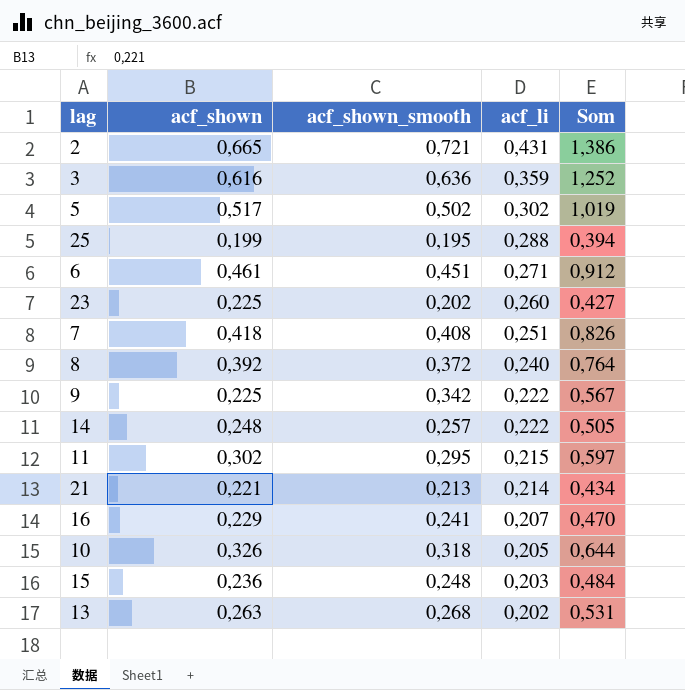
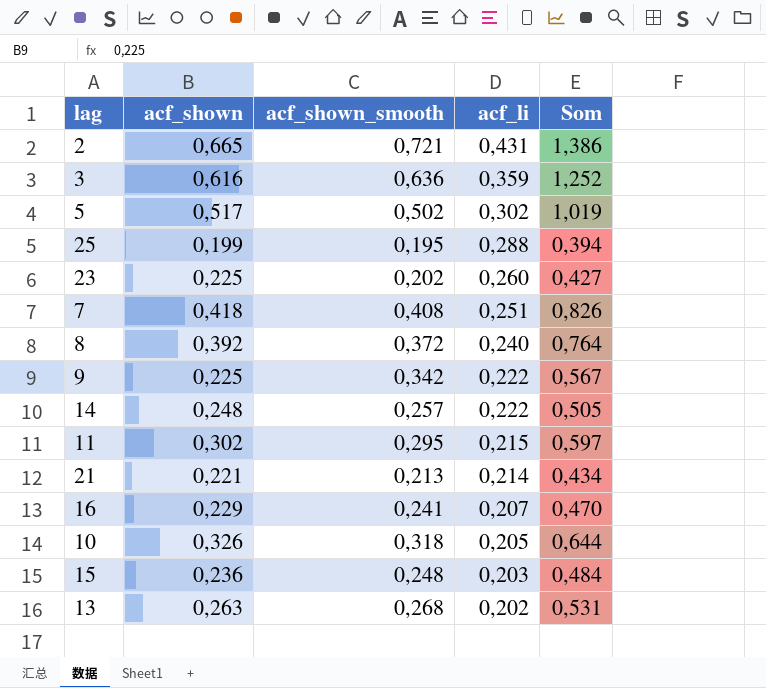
row 6: 0,461 | 0,451 | 0,271 | 0,912 -> none

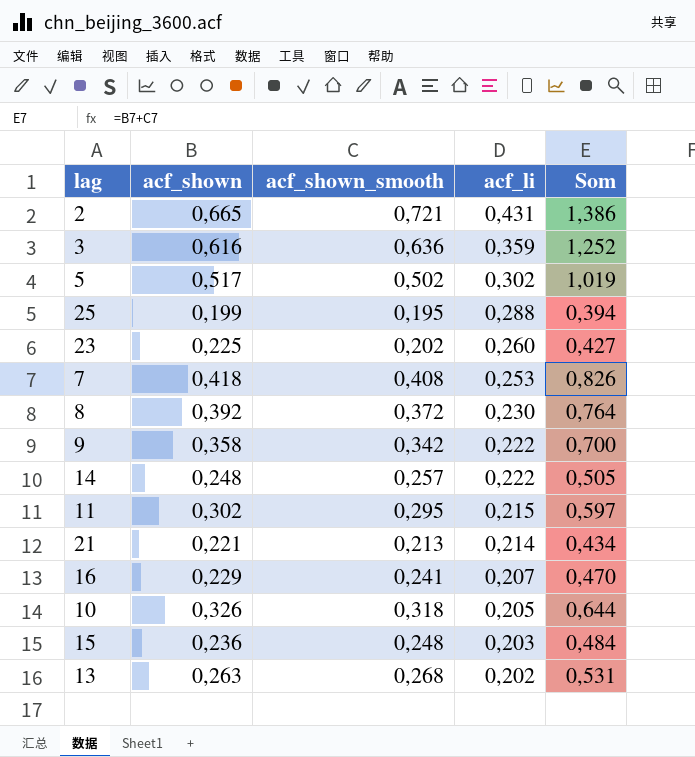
7 | acf_li: 0,251 -> 0,253
8 | acf_li: 0,240 -> 0,230
9 | acf_shown: 0,225 -> 0,358
9 | Som: 0,567 -> 0,700

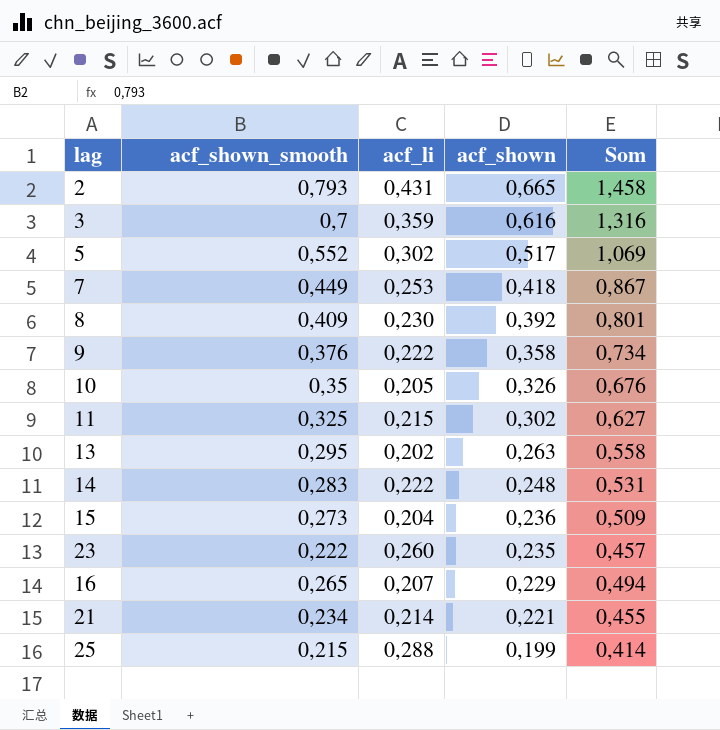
row order: acf_li descending -> acf_shown descending
column acf_shown | position: 2 -> 4
2 | acf_shown_smooth: 0,721 -> 0,793
2 | Som: 1,386 -> 1,458
3 | acf_shown_smooth: 0,636 -> 0,7
3 | Som: 1,252 -> 1,316
5 | acf_shown_smooth: 0,502 -> 0,552
5 | Som: 1,019 -> 1,069
7 | acf_shown_smooth: 0,408 -> 0,449
7 | Som: 0,826 -> 0,867
8 | acf_shown_smooth: 0,372 -> 0,409
8 | Som: 0,764 -> 0,801
9 | acf_shown_smooth: 0,342 -> 0,376
9 | Som: 0,700 -> 0,734
10 | acf_shown_smooth: 0,318 -> 0,35
10 | Som: 0,644 -> 0,676
11 | acf_shown_smooth: 0,295 -> 0,325
11 | Som: 0,597 -> 0,627
13 | acf_shown_smooth: 0,268 -> 0,295
13 | Som: 0,531 -> 0,558
14 | acf_shown_smooth: 0,257 -> 0,283
14 | Som: 0,505 -> 0,531
15 | acf_shown_smooth: 0,248 -> 0,273
15 | acf_li: 0,203 -> 0,204
15 | Som: 0,484 -> 0,509
23 | acf_shown_smooth: 0,202 -> 0,222
23 | acf_shown: 0,225 -> 0,235
23 | Som: 0,427 -> 0,457
16 | acf_shown_smooth: 0,241 -> 0,265
16 | Som: 0,470 -> 0,494
21 | acf_shown_smooth: 0,213 -> 0,234
21 | Som: 0,434 -> 0,455
25 | acf_shown_smooth: 0,195 -> 0,215
25 | Som: 0,394 -> 0,414

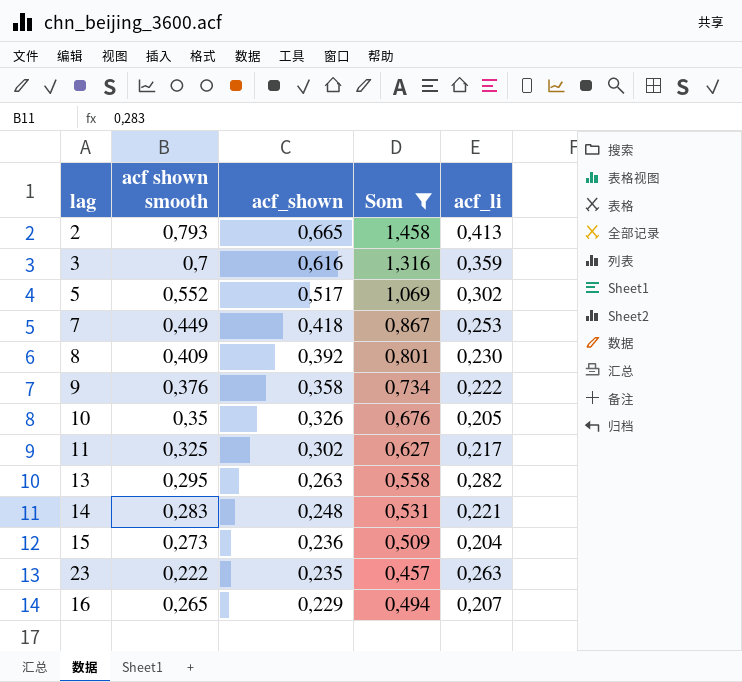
filter: none -> Som >= 0,457
column name: acf_shown_smooth -> acf shown smooth
column acf_li | position: 3 -> 5
2 | acf_li: 0,431 -> 0,413
11 | acf_li: 0,215 -> 0,217
13 | acf_li: 0,202 -> 0,282
14 | acf_li: 0,222 -> 0,221
23 | acf_li: 0,260 -> 0,263

